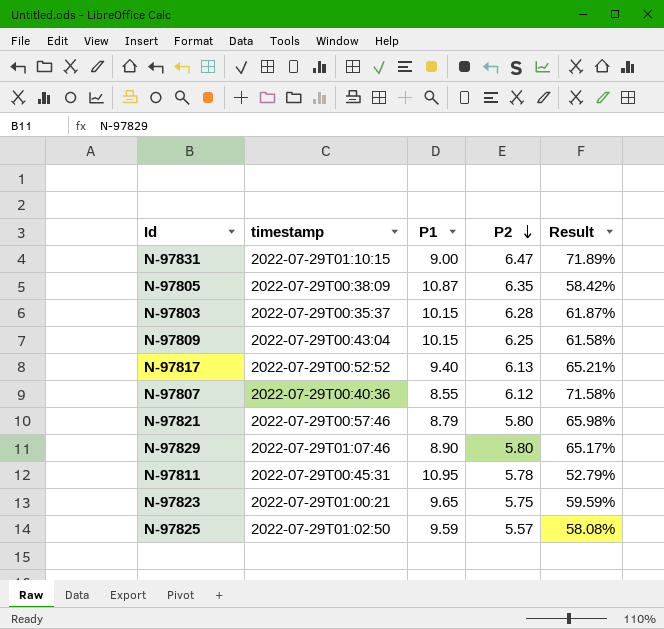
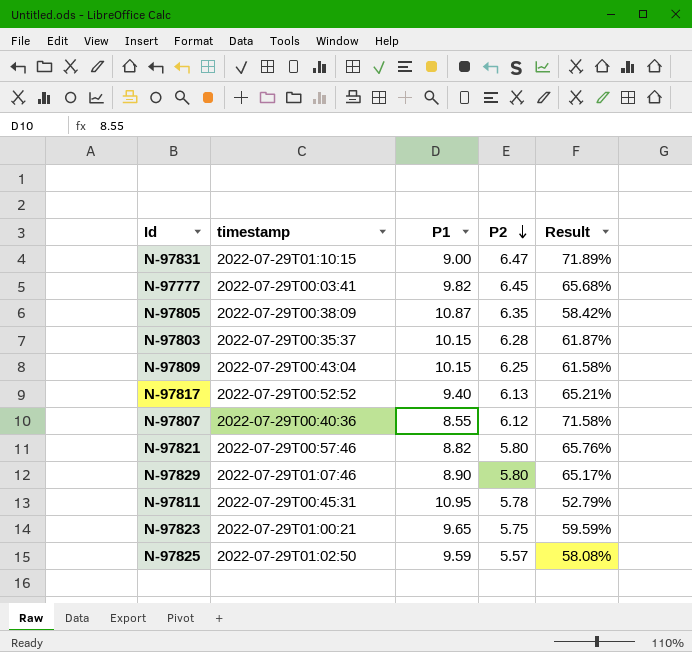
row N-97777: none -> 2022-07-29T00:03:41 | 9.82 | 6.45 | 65.68%
N-97821 | P1: 8.79 -> 8.82
N-97821 | Result: 65.98% -> 65.76%

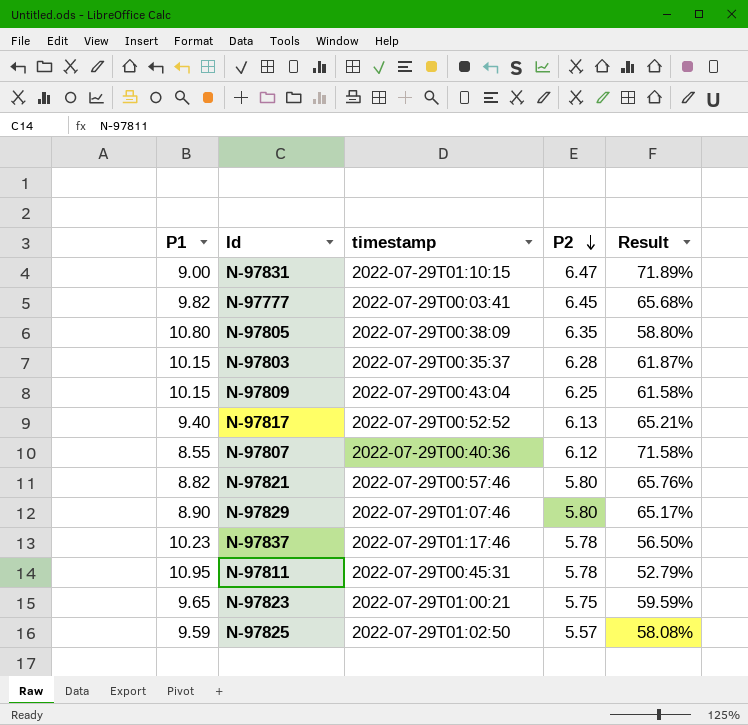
column P1 | position: 3 -> 1
N-97805 | P1: 10.87 -> 10.80
N-97805 | Result: 58.42% -> 58.80%
row N-97837: none -> 10.23 | 2022-07-29T01:17:46 | 5.78 | 56.50%

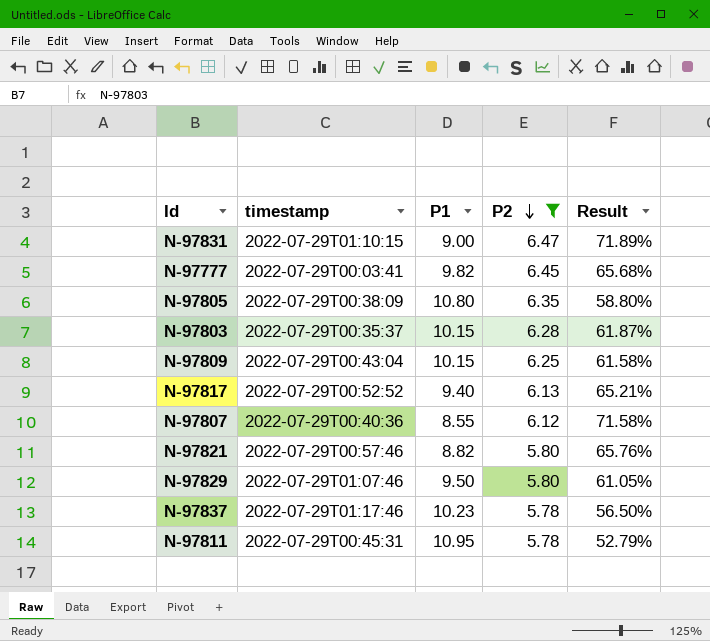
filter: none -> P2 >= 5.78
column P1 | position: 1 -> 3
N-97829 | P1: 8.90 -> 9.50
N-97829 | Result: 65.17% -> 61.05%

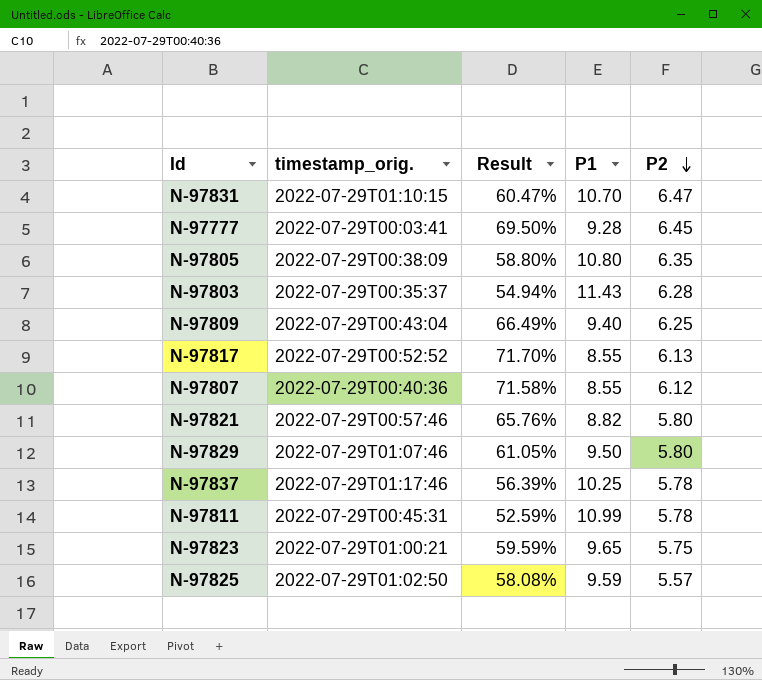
filter: P2 >= 5.78 -> none
column name: timestamp -> timestamp_orig.
column Result | position: 5 -> 3
N-97831 | Result: 71.89% -> 60.47%
N-97831 | P1: 9.00 -> 10.70
N-97777 | Result: 65.68% -> 69.50%
N-97777 | P1: 9.82 -> 9.28
N-97803 | Result: 61.87% -> 54.94%
N-97803 | P1: 10.15 -> 11.43
N-97809 | Result: 61.58% -> 66.49%
N-97809 | P1: 10.15 -> 9.40
N-97817 | Result: 65.21% -> 71.70%
N-97817 | P1: 9.40 -> 8.55
N-97837 | Result: 56.50% -> 56.39%
N-97837 | P1: 10.23 -> 10.25
N-97811 | Result: 52.79% -> 52.59%
N-97811 | P1: 10.95 -> 10.99

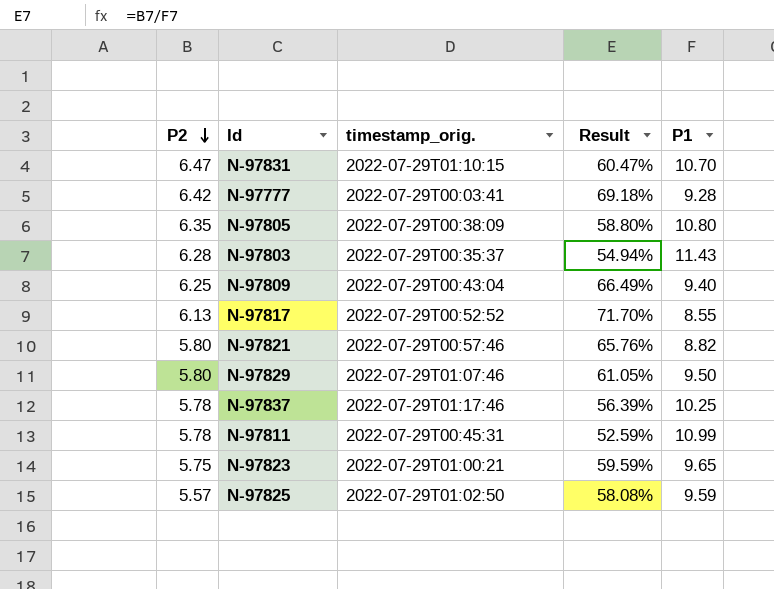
column P2 | position: 5 -> 1
row N-97807: 2022-07-29T00:40:36 | 71.58% | 8.55 | 6.12 -> none
N-97777 | P2: 6.45 -> 6.42
N-97777 | Result: 69.50% -> 69.18%

